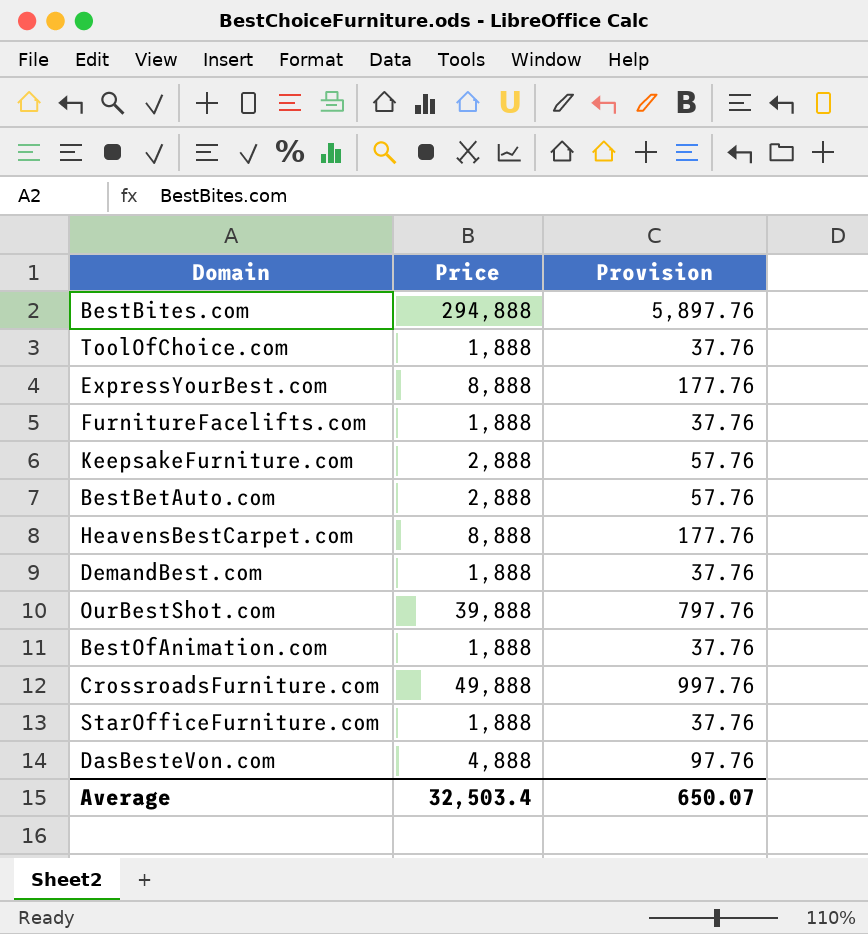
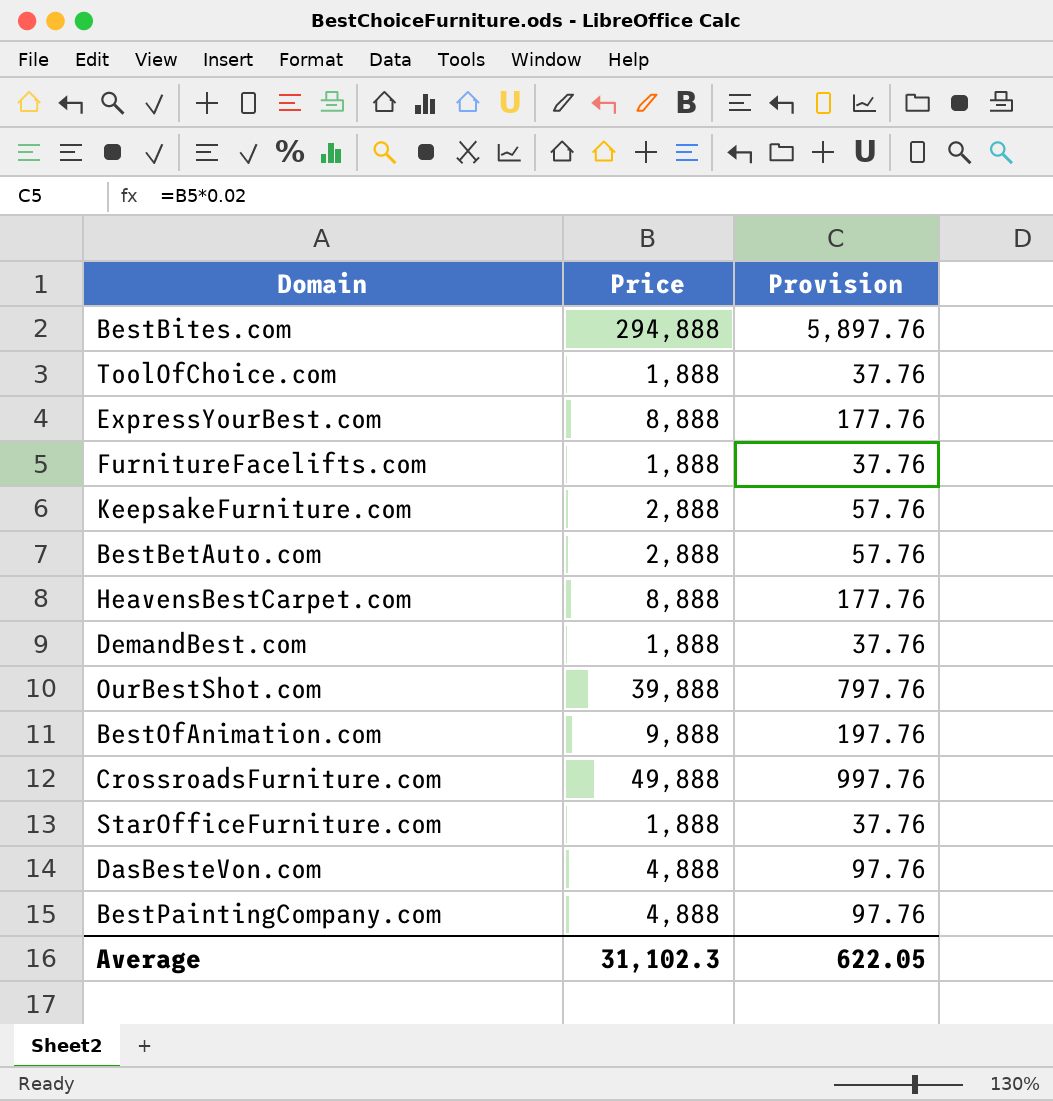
BestOfAnimation.com | Price: 1,888 -> 9,888
BestOfAnimation.com | Provision: 37.76 -> 197.76
row BestPaintingCompany.com: none -> 4,888 | 97.76
Average | Price: 32,503.4 -> 31,102.3
Average | Provision: 650.07 -> 622.05

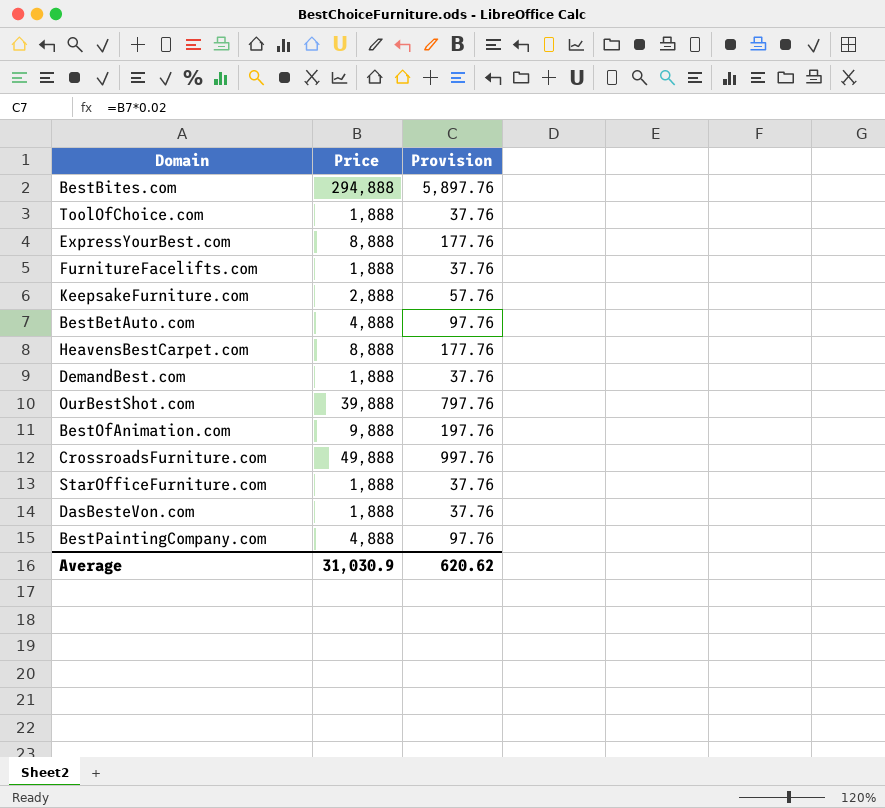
BestBetAuto.com | Price: 2,888 -> 4,888
BestBetAuto.com | Provision: 57.76 -> 97.76
DasBesteVon.com | Price: 4,888 -> 1,888
DasBesteVon.com | Provision: 97.76 -> 37.76
Average | Price: 31,102.3 -> 31,030.9
Average | Provision: 622.05 -> 620.62

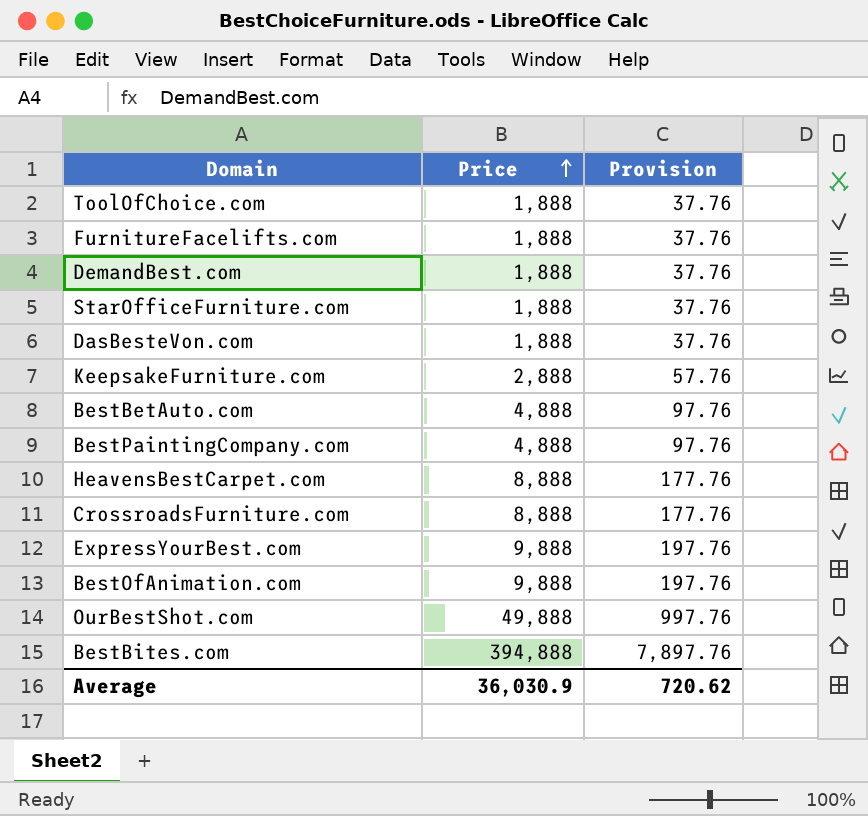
row order: none -> Price ascending
CrossroadsFurniture.com | Price: 49,888 -> 8,888
CrossroadsFurniture.com | Provision: 997.76 -> 177.76
ExpressYourBest.com | Price: 8,888 -> 9,888
ExpressYourBest.com | Provision: 177.76 -> 197.76
OurBestShot.com | Price: 39,888 -> 49,888
OurBestShot.com | Provision: 797.76 -> 997.76
BestBites.com | Price: 294,888 -> 394,888
BestBites.com | Provision: 5,897.76 -> 7,897.76
Average | Price: 31,030.9 -> 36,030.9
Average | Provision: 620.62 -> 720.62

